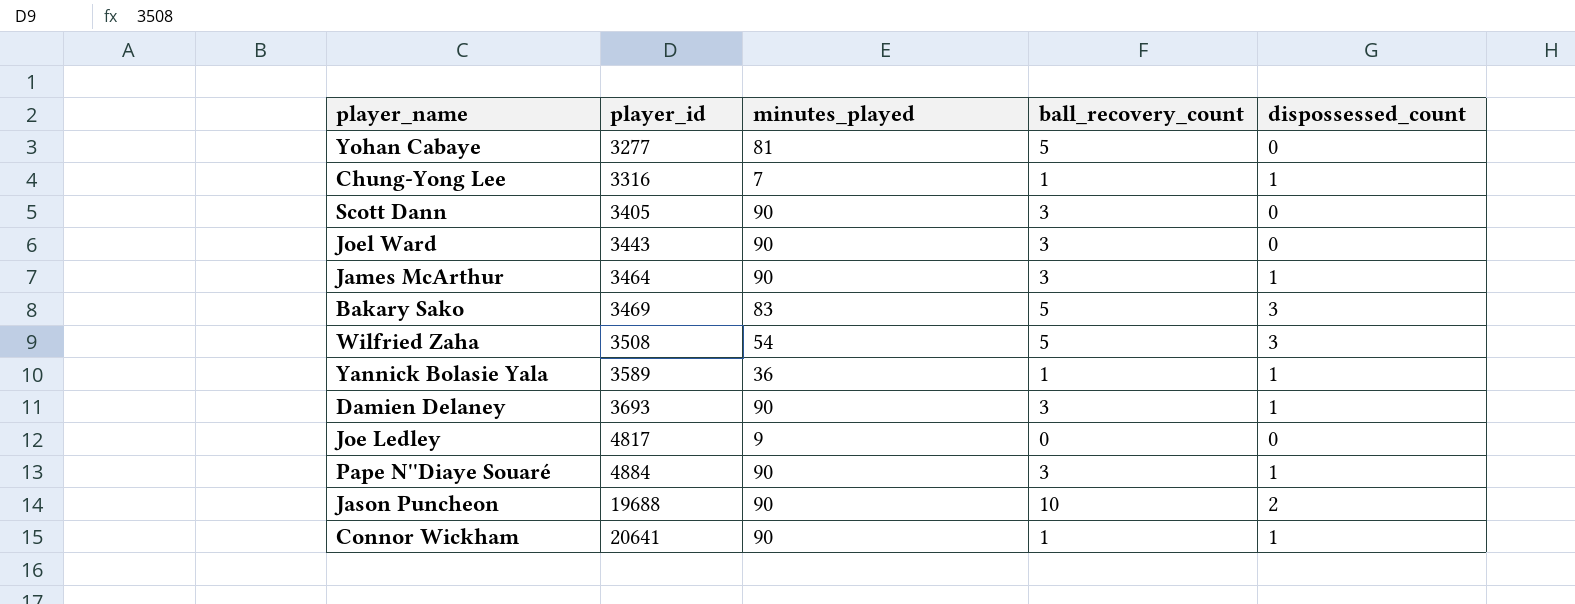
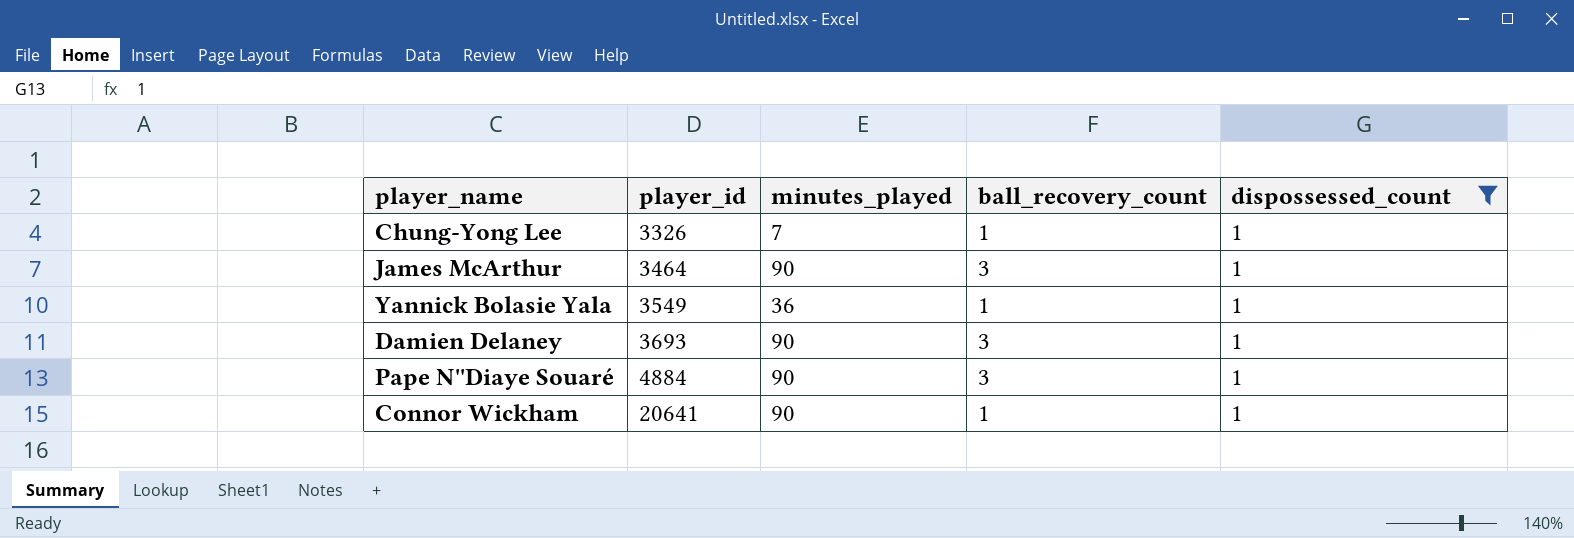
filter: none -> dispossessed_count = 1
Chung-Yong Lee | player_id: 3316 -> 3326
Yannick Bolasie Yala | player_id: 3589 -> 3549

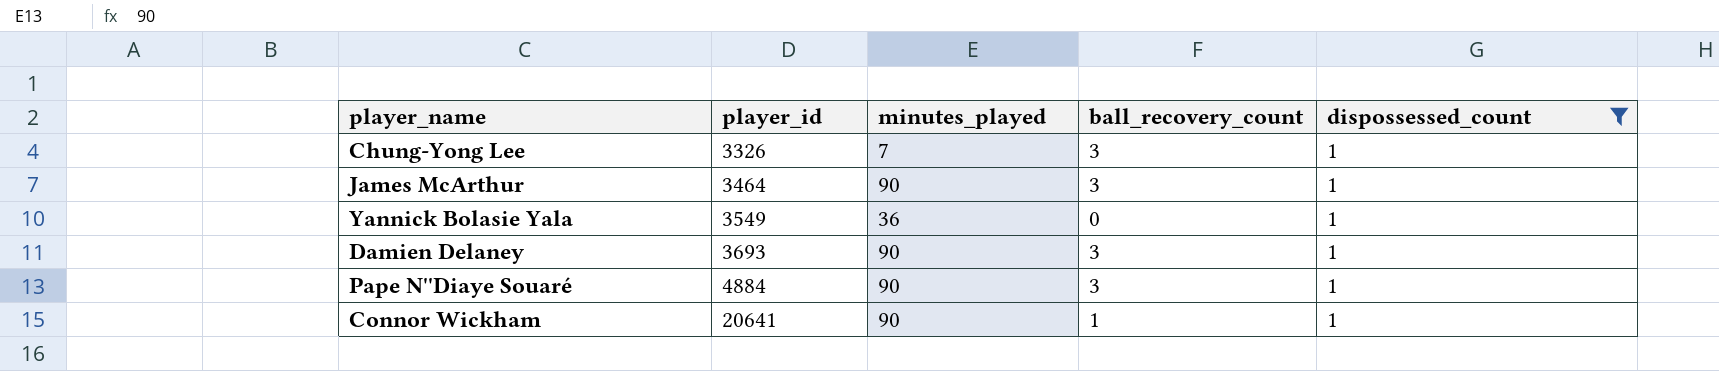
Chung-Yong Lee | ball_recovery_count: 1 -> 3
Yannick Bolasie Yala | ball_recovery_count: 1 -> 0

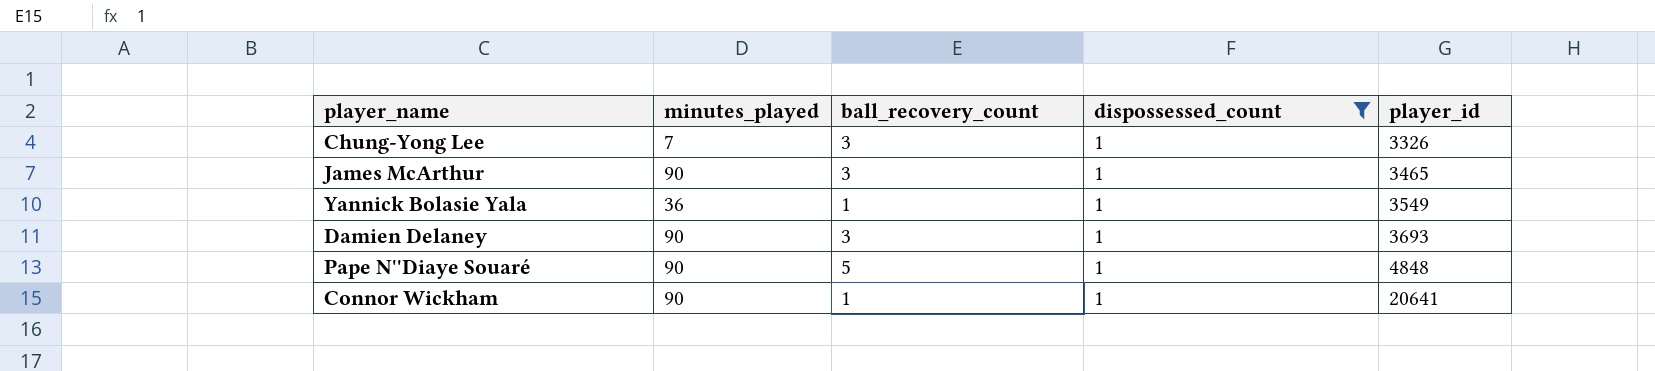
column player_id | position: 2 -> 5
James McArthur | player_id: 3464 -> 3465
Yannick Bolasie Yala | ball_recovery_count: 0 -> 1
Pape N''Diaye Souaré | ball_recovery_count: 3 -> 5
Pape N''Diaye Souaré | player_id: 4884 -> 4848

